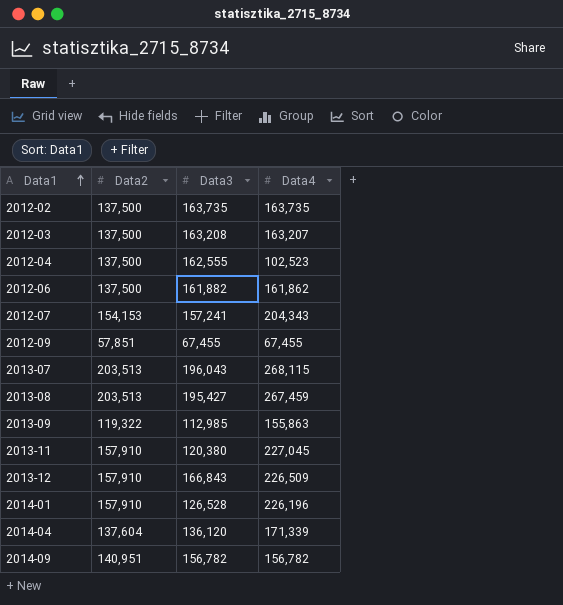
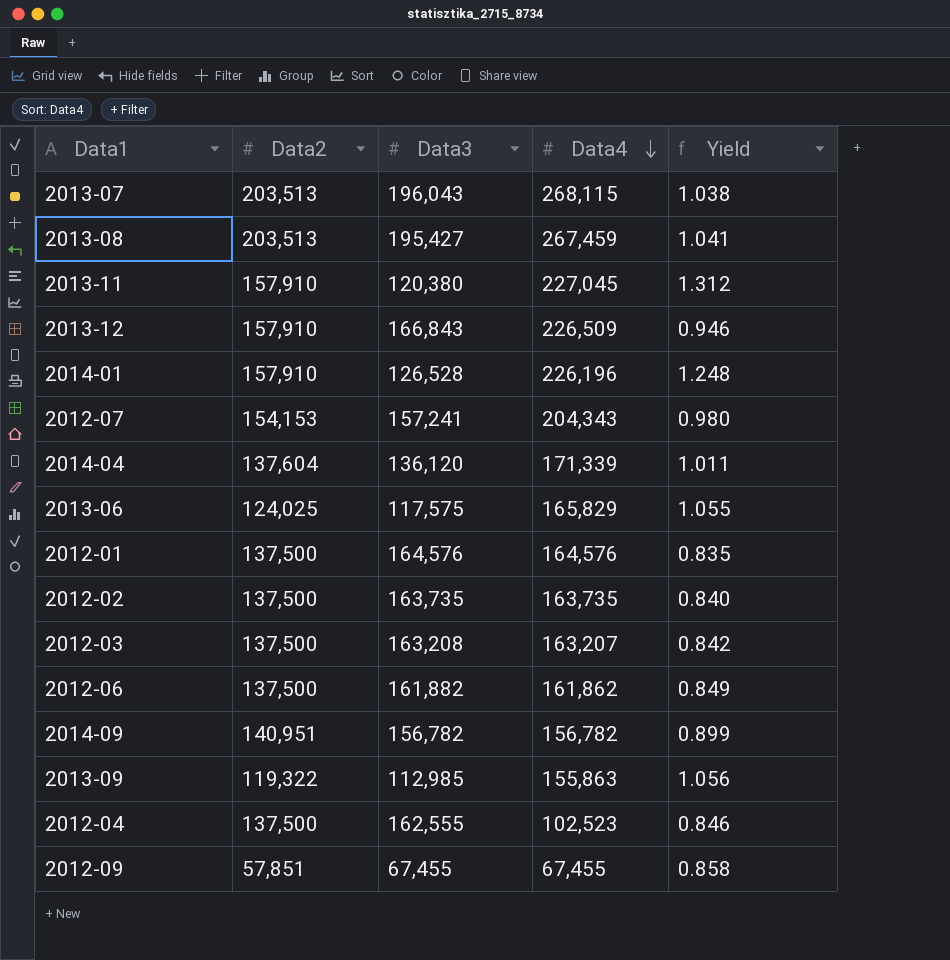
row order: Data1 ascending -> Data4 descending
column Yield | formula: none -> [Data2] / [Data3]
row 2013-06: none -> 124,025 | 117,575 | 165,829 | 1.055
row 2012-01: none -> 137,500 | 164,576 | 164,576 | 0.835

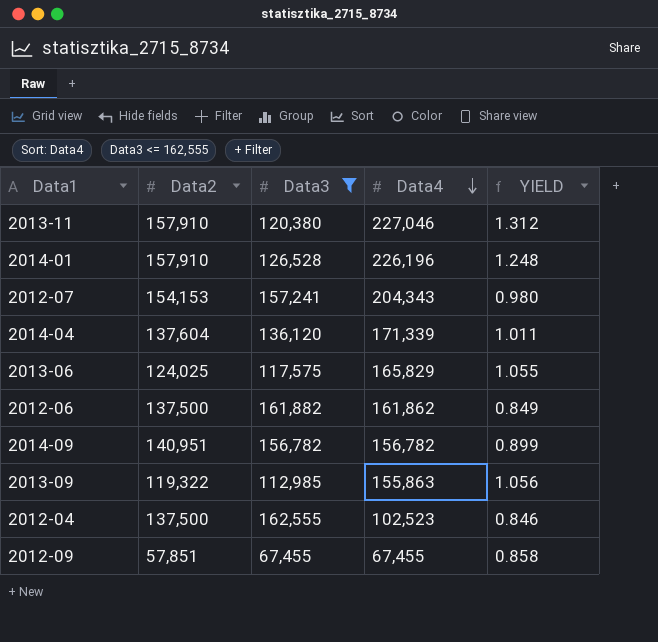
filter: none -> Data3 <= 162,555
column name: Yield -> YIELD
2013-11 | Data4: 227,045 -> 227,046

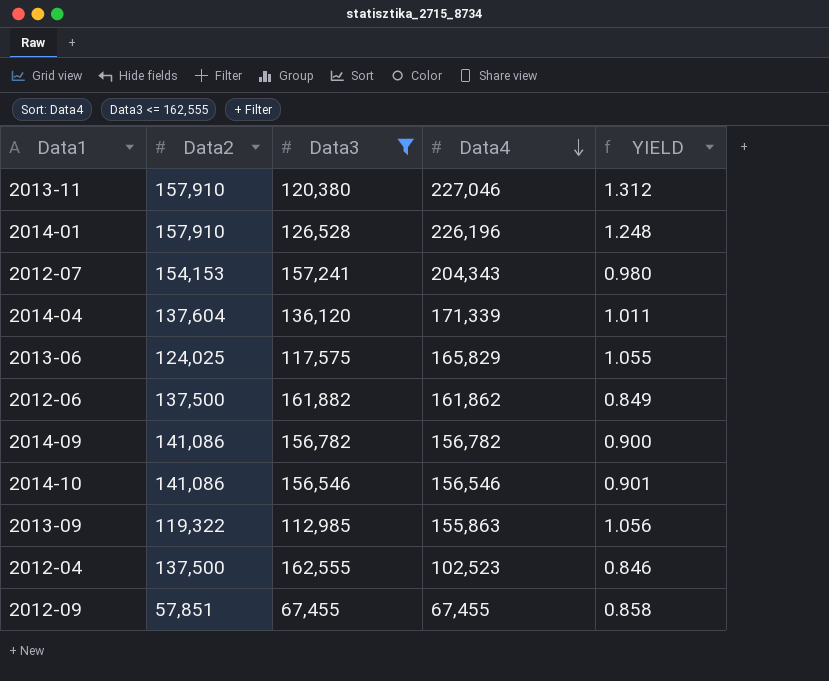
2014-09 | Data2: 140,951 -> 141,086
2014-09 | YIELD: 0.899 -> 0.900
row 2014-10: none -> 141,086 | 156,546 | 156,546 | 0.901

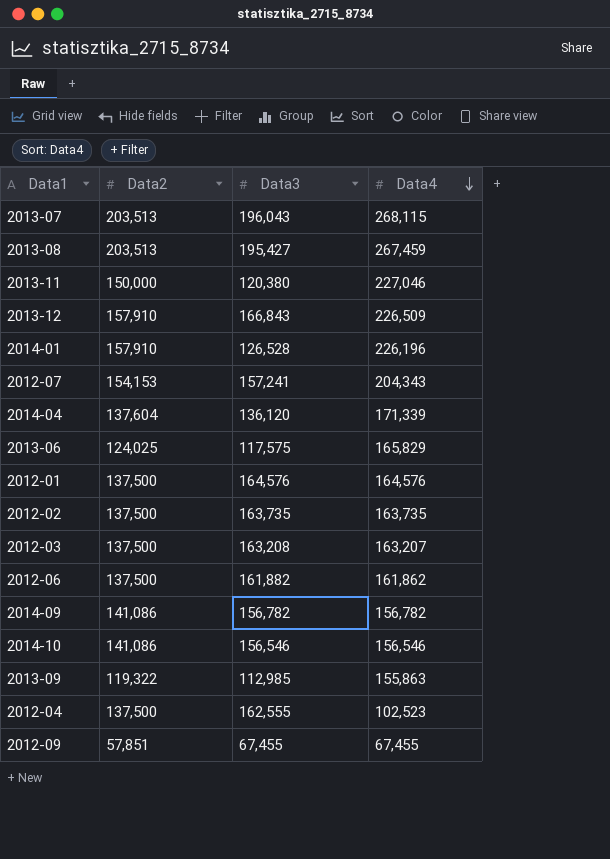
filter: Data3 <= 162,555 -> none
column YIELD | formula: [Data2] / [Data3] -> none
2013-11 | Data2: 157,910 -> 150,000

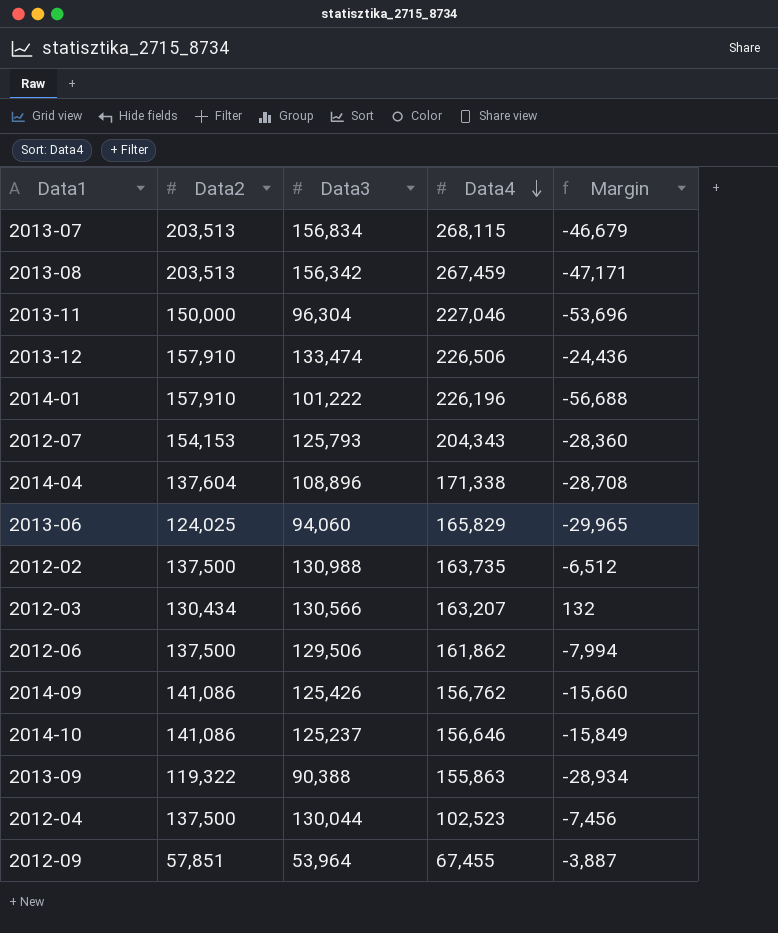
column Margin | formula: none -> [Data3] - [Data2]
row 2012-01: 137,500 | 164,576 | 164,576 -> none
2013-07 | Data3: 196,043 -> 156,834
2013-08 | Data3: 195,427 -> 156,342
2013-11 | Data3: 120,380 -> 96,304
2013-12 | Data3: 166,843 -> 133,474
2013-12 | Data4: 226,509 -> 226,506
2014-01 | Data3: 126,528 -> 101,222
2012-07 | Data3: 157,241 -> 125,793
2014-04 | Data3: 136,120 -> 108,896
2014-04 | Data4: 171,339 -> 171,338
2013-06 | Data3: 117,575 -> 94,060
2012-02 | Data3: 163,735 -> 130,988
2012-03 | Data2: 137,500 -> 130,434
2012-03 | Data3: 163,208 -> 130,566
2012-06 | Data3: 161,882 -> 129,506
2014-09 | Data3: 156,782 -> 125,426
2014-09 | Data4: 156,782 -> 156,762
2014-10 | Data3: 156,546 -> 125,237
2014-10 | Data4: 156,546 -> 156,646
2013-09 | Data3: 112,985 -> 90,388
2012-04 | Data3: 162,555 -> 130,044
2012-09 | Data3: 67,455 -> 53,964

